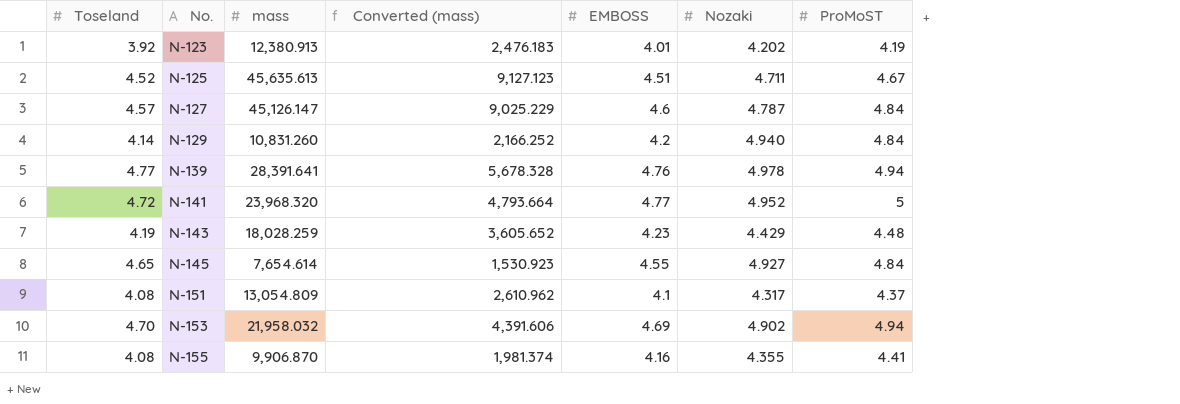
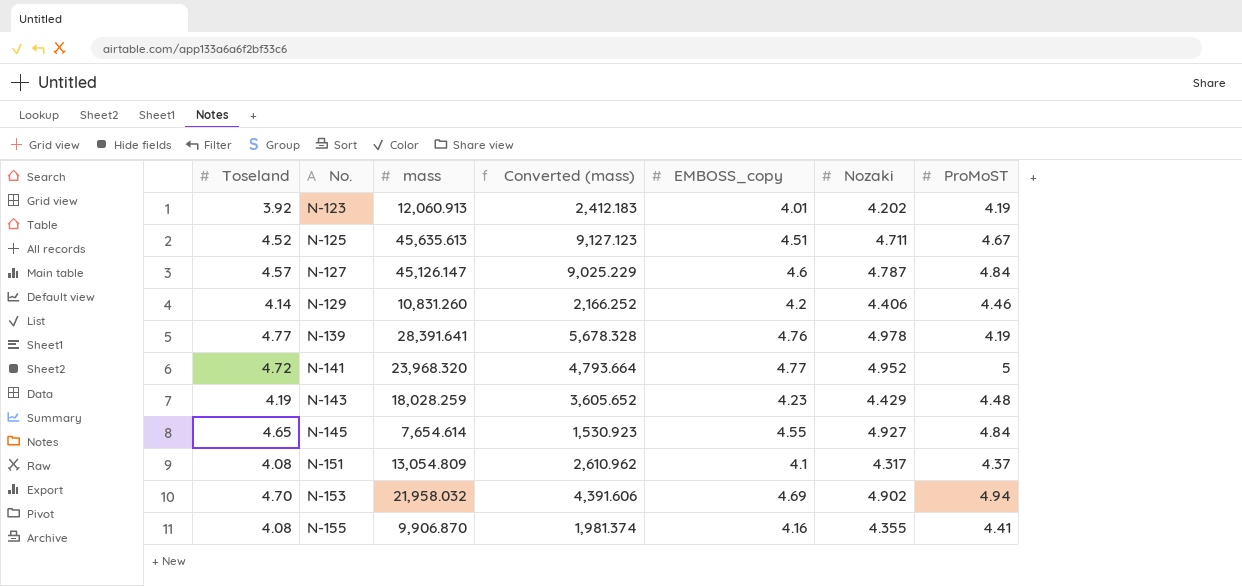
column name: EMBOSS -> EMBOSS_copy
N-123 | mass: 12,380.913 -> 12,060.913
N-123 | Converted (mass): 2,476.183 -> 2,412.183
N-129 | Nozaki: 4.940 -> 4.406
N-129 | ProMoST: 4.84 -> 4.46
N-139 | ProMoST: 4.94 -> 4.19

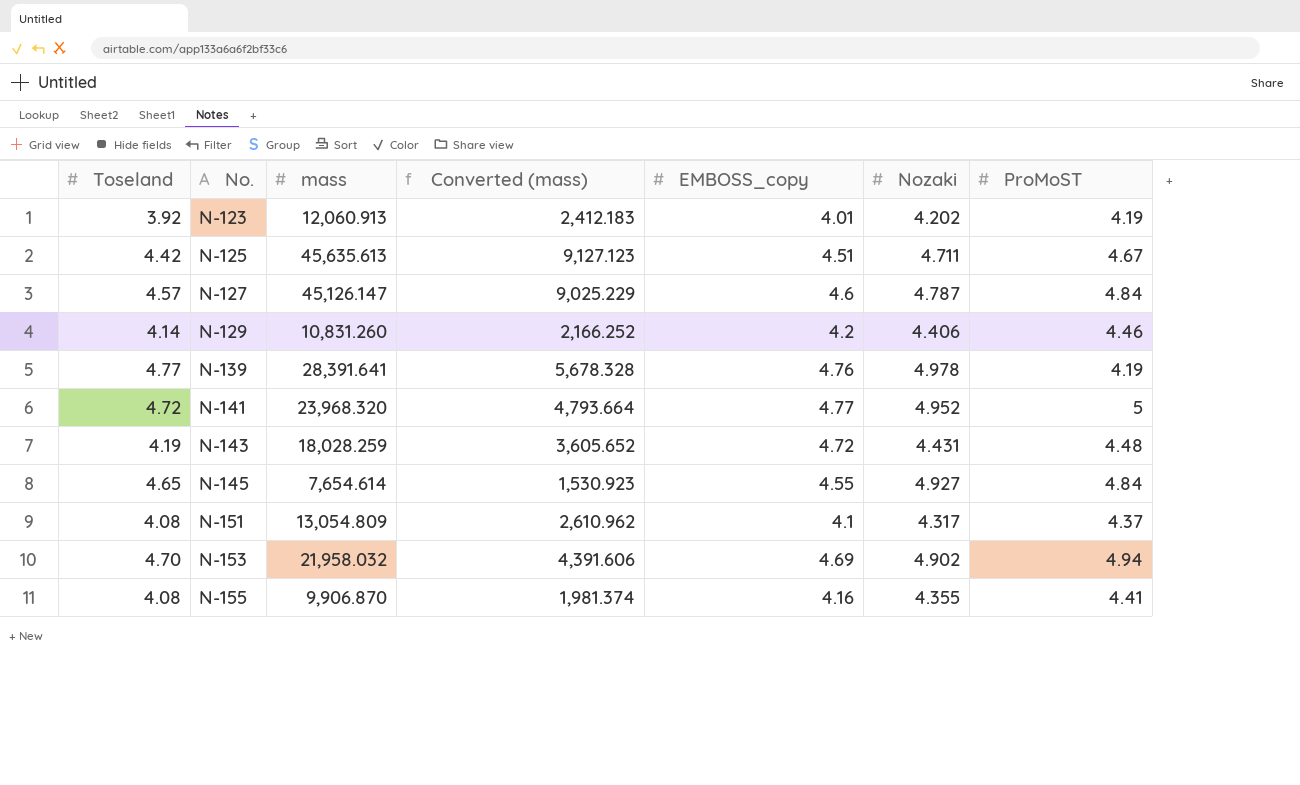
N-125 | Toseland: 4.52 -> 4.42
N-143 | EMBOSS_copy: 4.23 -> 4.72
N-143 | Nozaki: 4.429 -> 4.431

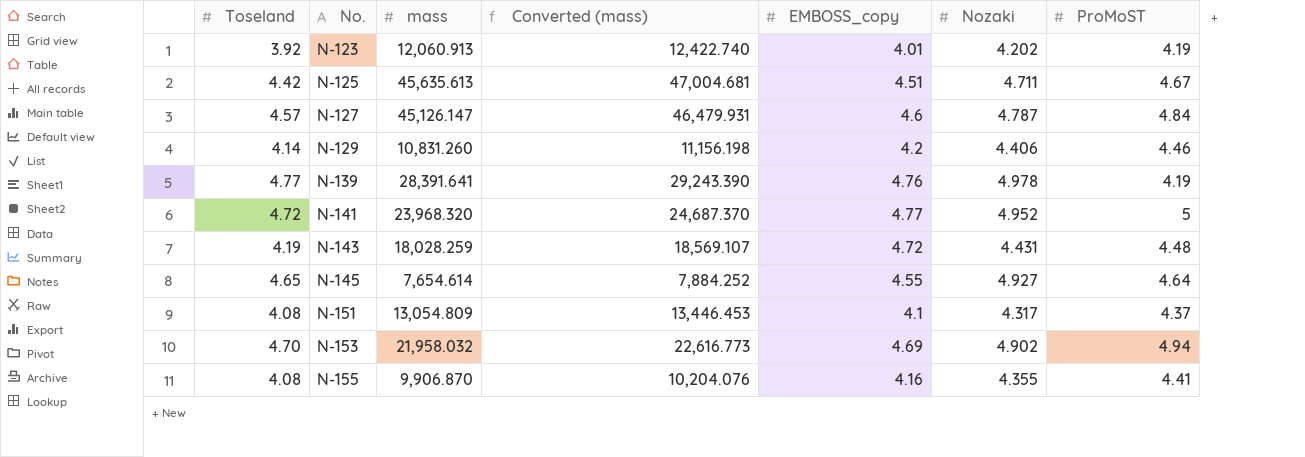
column Converted (mass) | formula: [mass] * 0.2 -> [mass] * 1.03
N-145 | ProMoST: 4.84 -> 4.64

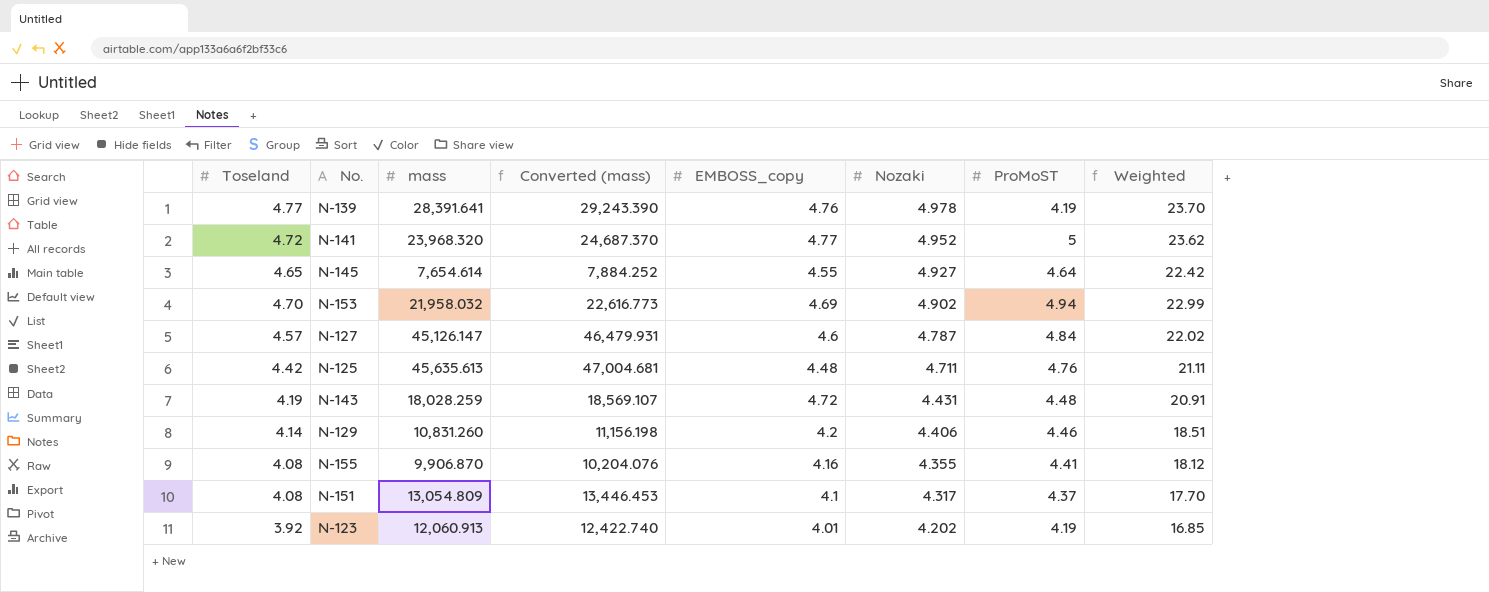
row order: No. ascending -> Nozaki descending
column Weighted | formula: none -> [EMBOSS_copy] * [Nozaki]
N-125 | EMBOSS_copy: 4.51 -> 4.48
N-125 | ProMoST: 4.67 -> 4.76

